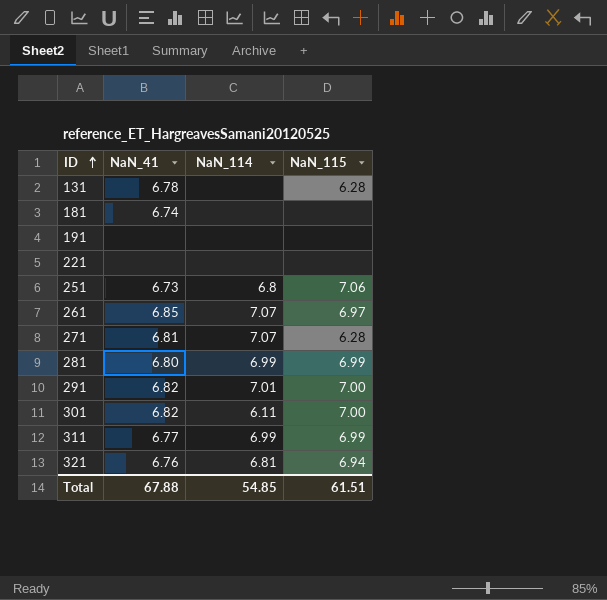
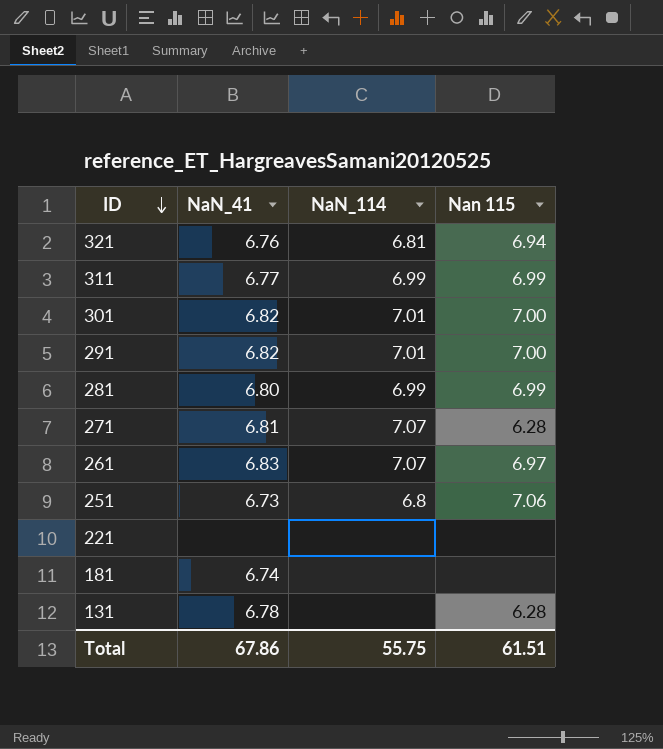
row order: ID ascending -> ID descending
column name: NaN_115 -> Nan 115
row 191: none | none | none -> none
301 | NaN_114: 6.11 -> 7.01
261 | NaN_41: 6.85 -> 6.83
Total | NaN_41: 67.88 -> 67.86
Total | NaN_114: 54.85 -> 55.75

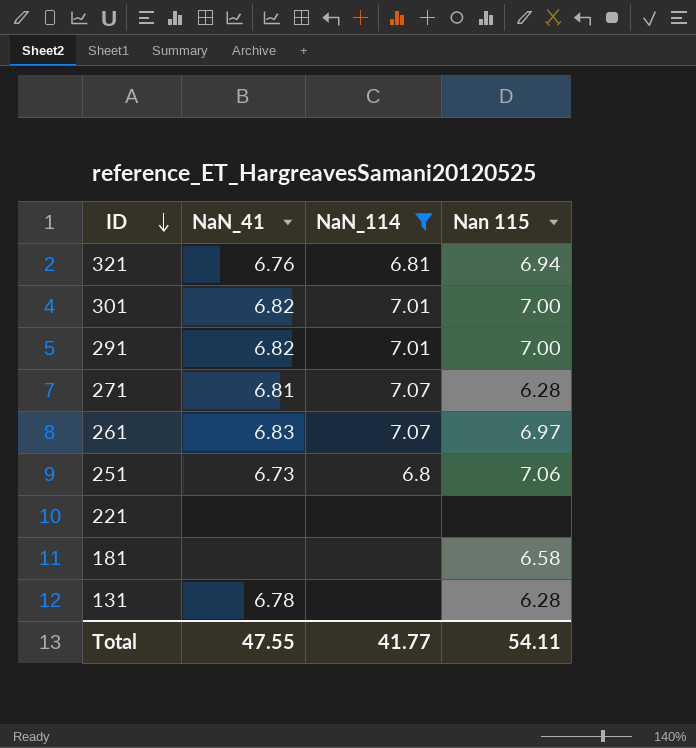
filter: none -> NaN_114 != 6.99
181 | NaN_41: 6.74 -> none
181 | Nan 115: none -> 6.58
Total | NaN_41: 67.86 -> 47.55
Total | NaN_114: 55.75 -> 41.77
Total | Nan 115: 61.51 -> 54.11

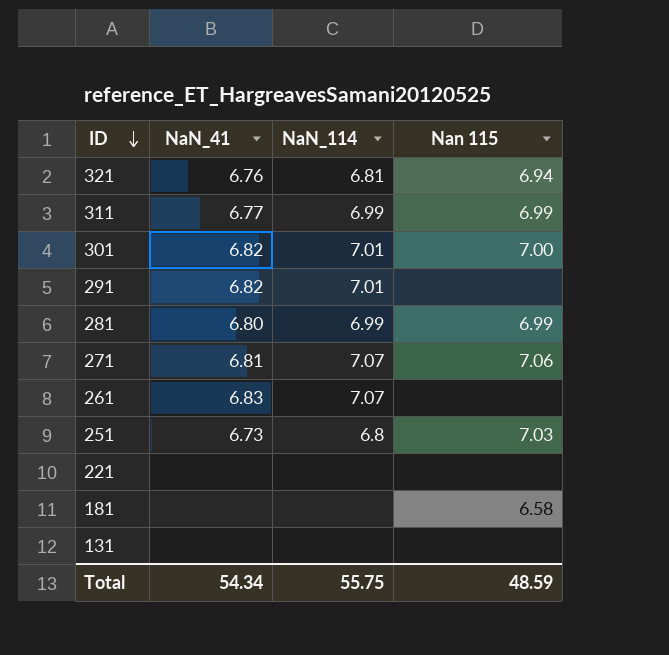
filter: NaN_114 != 6.99 -> none
291 | Nan 115: 7.00 -> none
271 | Nan 115: 6.28 -> 7.06
261 | Nan 115: 6.97 -> none
251 | Nan 115: 7.06 -> 7.03
131 | NaN_41: 6.78 -> none
131 | Nan 115: 6.28 -> none
Total | NaN_41: 47.55 -> 54.34
Total | NaN_114: 41.77 -> 55.75
Total | Nan 115: 54.11 -> 48.59

